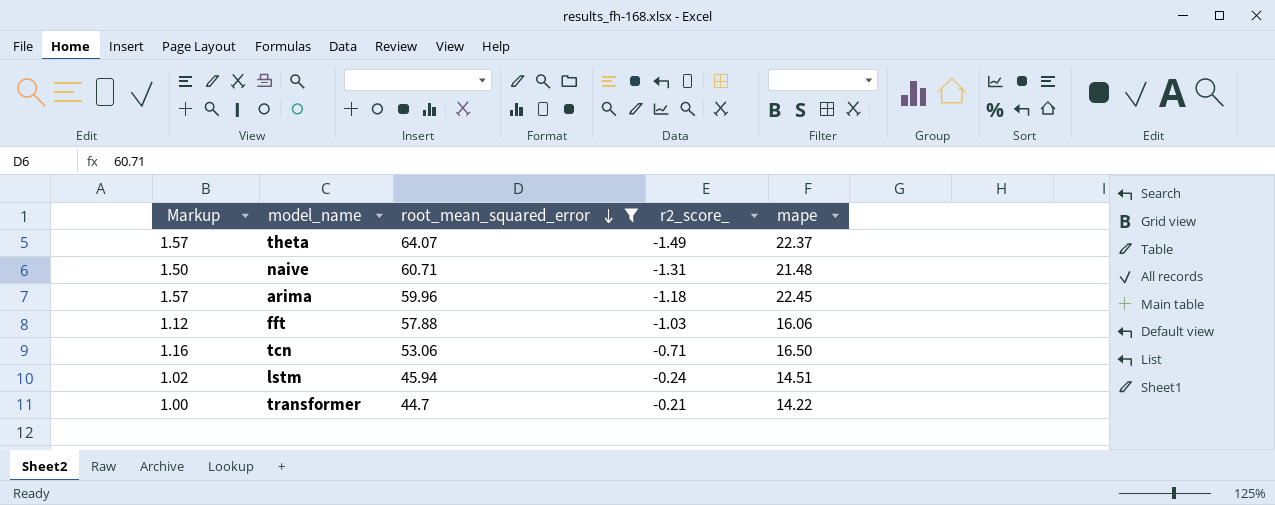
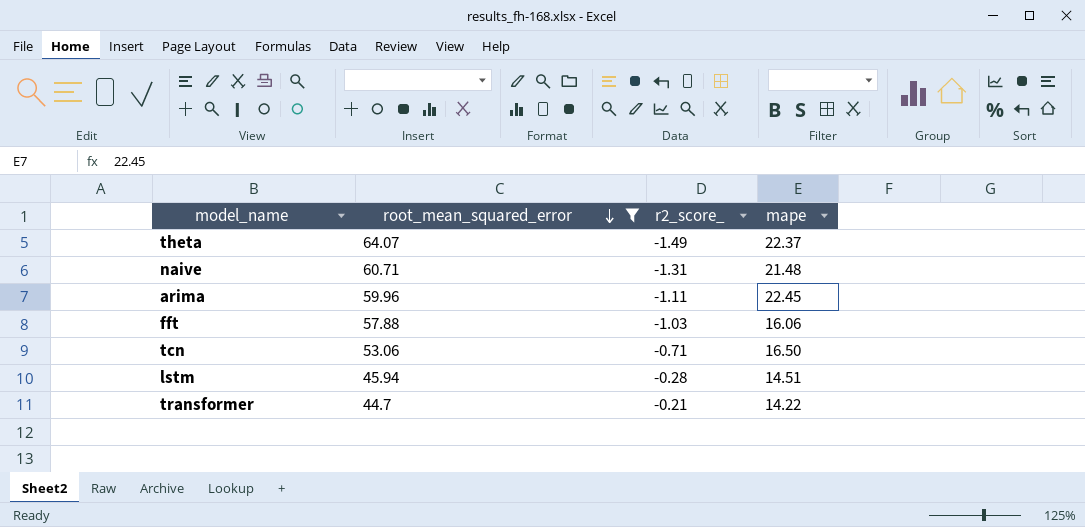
column Markup | formula: [mape] * 0.07 -> none
arima | r2_score_: -1.18 -> -1.11
lstm | r2_score_: -0.24 -> -0.28

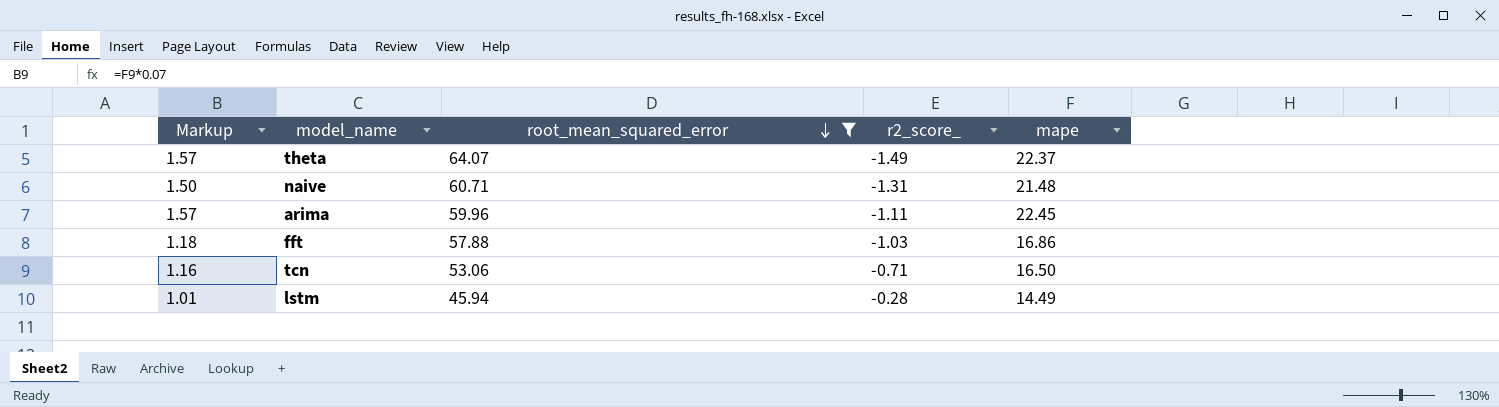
column Markup | formula: none -> [mape] * 0.07
row transformer: 44.7 | -0.21 | 14.22 -> none
fft | mape: 16.06 -> 16.86
lstm | mape: 14.51 -> 14.49

